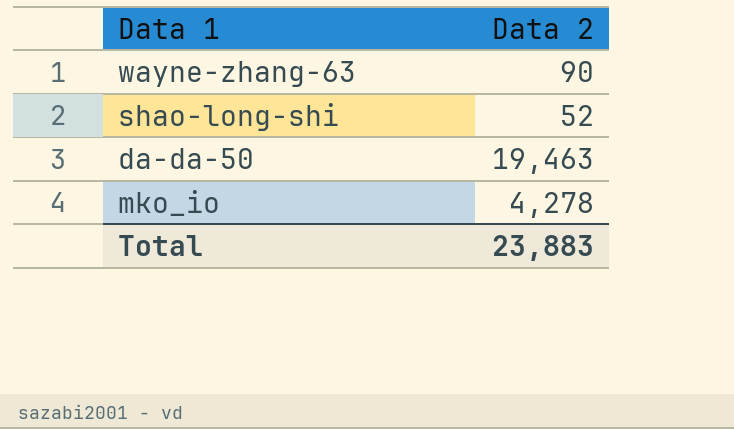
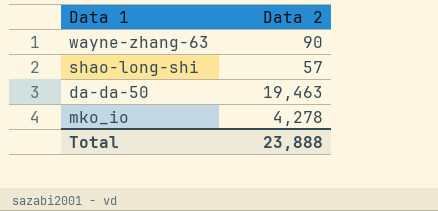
shao-long-shi | Data 2: 52 -> 57
Total | Data 2: 23,883 -> 23,888

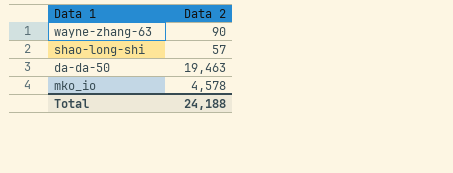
mko_io | Data 2: 4,278 -> 4,578
Total | Data 2: 23,888 -> 24,188

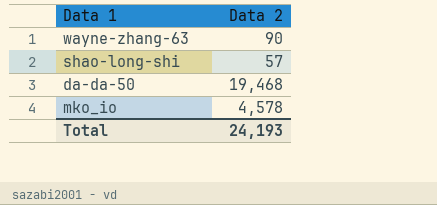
da-da-50 | Data 2: 19,463 -> 19,468
Total | Data 2: 24,188 -> 24,193

